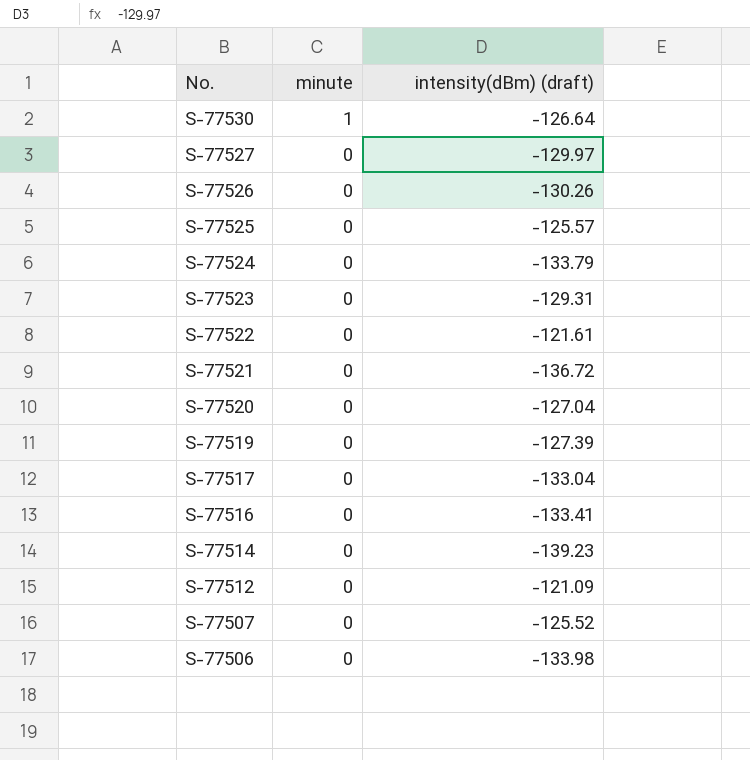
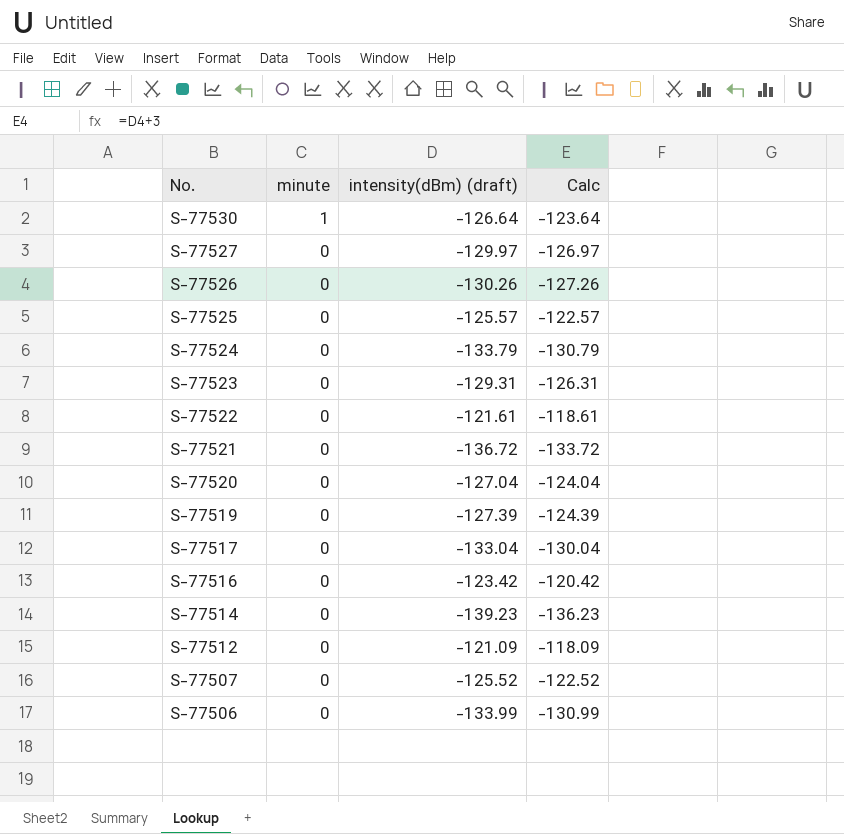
column Calc | formula: none -> [intensity(dBm) (draft)] + 3
S-77516 | intensity(dBm) (draft): -133.41 -> -123.42
S-77506 | intensity(dBm) (draft): -133.98 -> -133.99

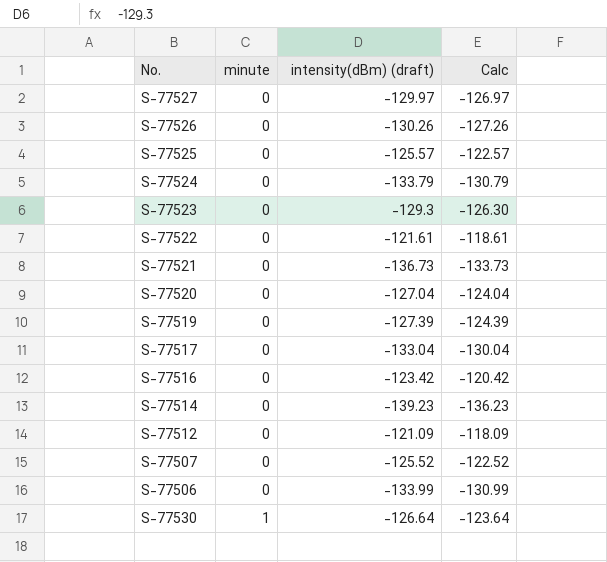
row order: No. descending -> minute ascending
S-77523 | intensity(dBm) (draft): -129.31 -> -129.3
S-77523 | Calc: -126.31 -> -126.30
S-77521 | intensity(dBm) (draft): -136.72 -> -136.73
S-77521 | Calc: -133.72 -> -133.73

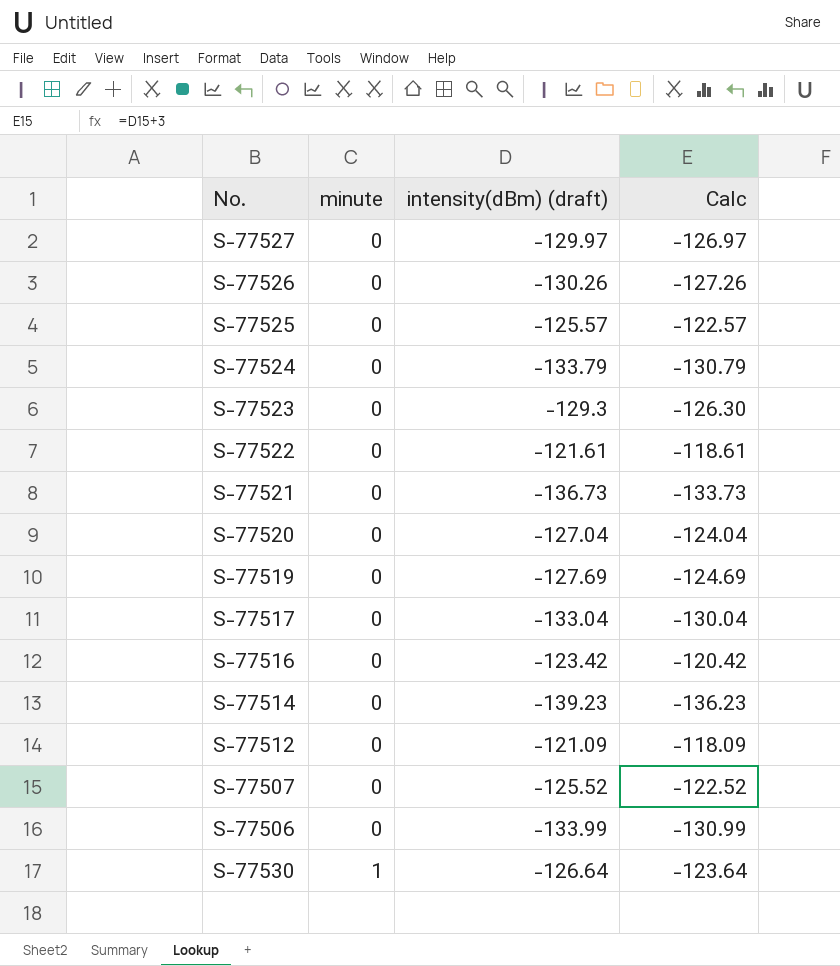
S-77519 | intensity(dBm) (draft): -127.39 -> -127.69
S-77519 | Calc: -124.39 -> -124.69

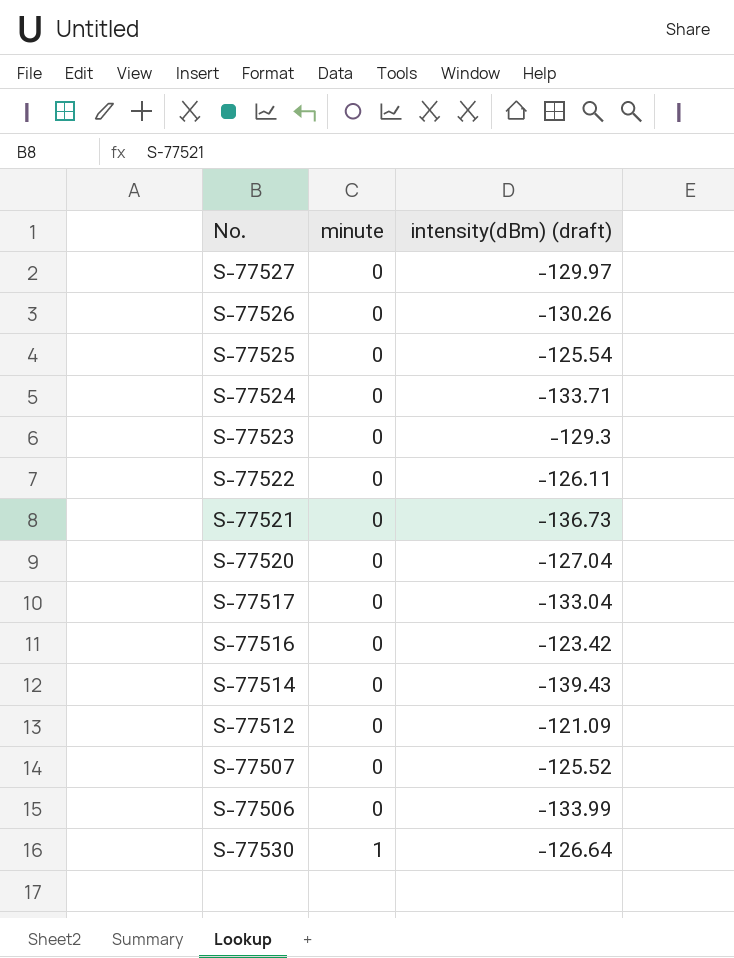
column Calc | formula: [intensity(dBm) (draft)] + 3 -> none
row S-77519: 0 | -127.69 | -124.69 -> none
S-77525 | intensity(dBm) (draft): -125.57 -> -125.54
S-77524 | intensity(dBm) (draft): -133.79 -> -133.71
S-77522 | intensity(dBm) (draft): -121.61 -> -126.11
S-77514 | intensity(dBm) (draft): -139.23 -> -139.43

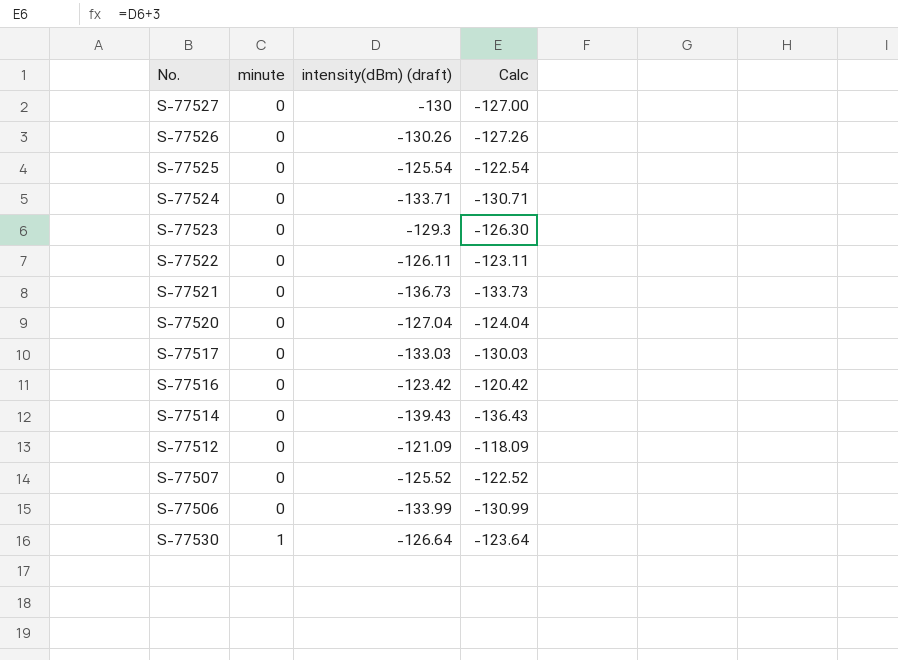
column Calc | formula: none -> [intensity(dBm) (draft)] + 3
S-77527 | intensity(dBm) (draft): -129.97 -> -130
S-77517 | intensity(dBm) (draft): -133.04 -> -133.03

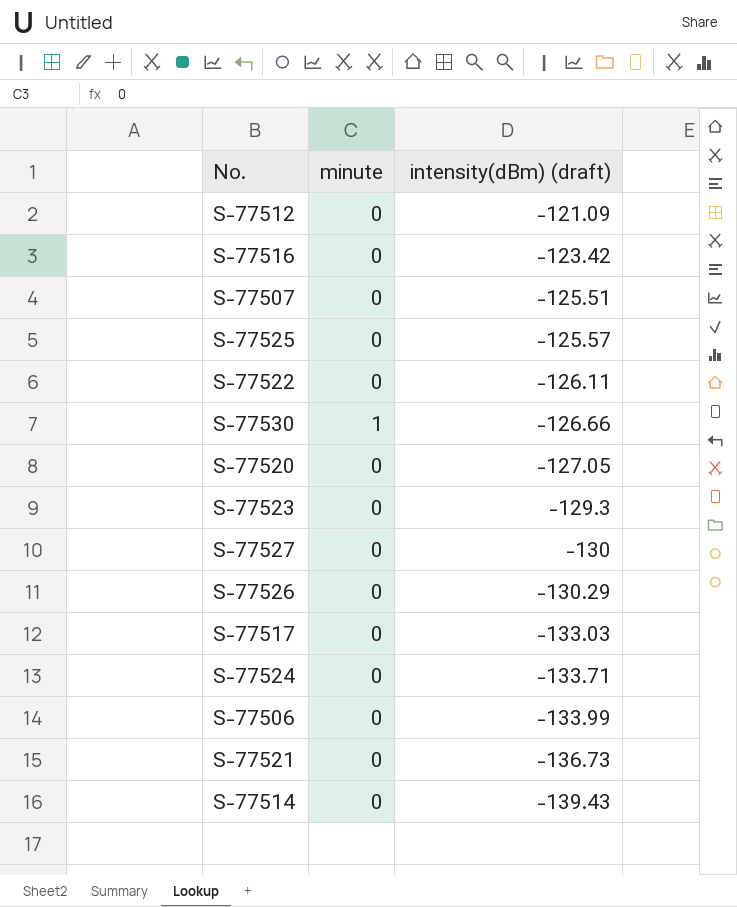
row order: minute ascending -> intensity(dBm) (draft) descending
column Calc | formula: [intensity(dBm) (draft)] + 3 -> none
S-77507 | intensity(dBm) (draft): -125.52 -> -125.51
S-77525 | intensity(dBm) (draft): -125.54 -> -125.57
S-77530 | intensity(dBm) (draft): -126.64 -> -126.66
S-77520 | intensity(dBm) (draft): -127.04 -> -127.05
S-77526 | intensity(dBm) (draft): -130.26 -> -130.29

